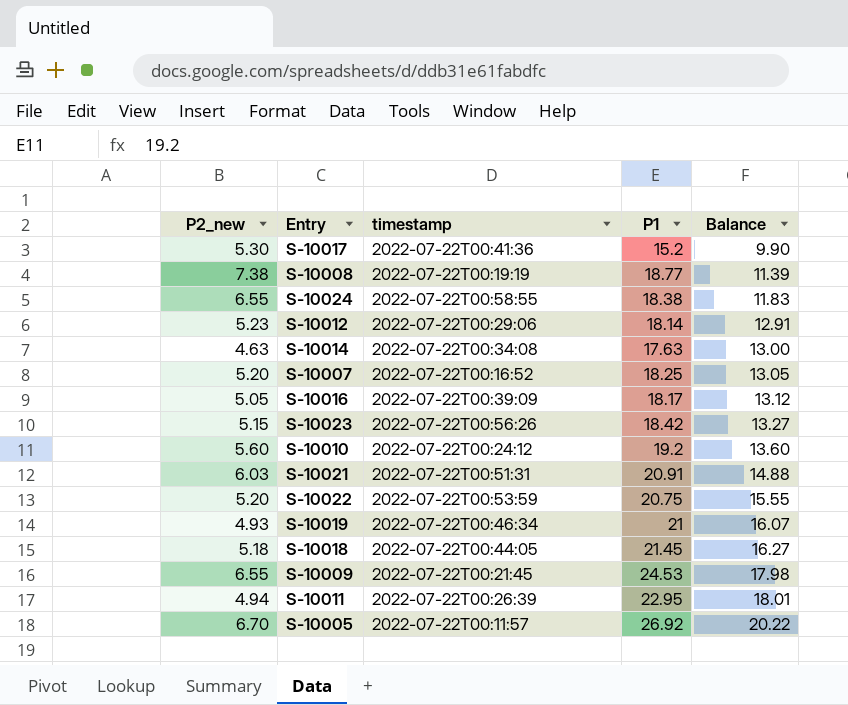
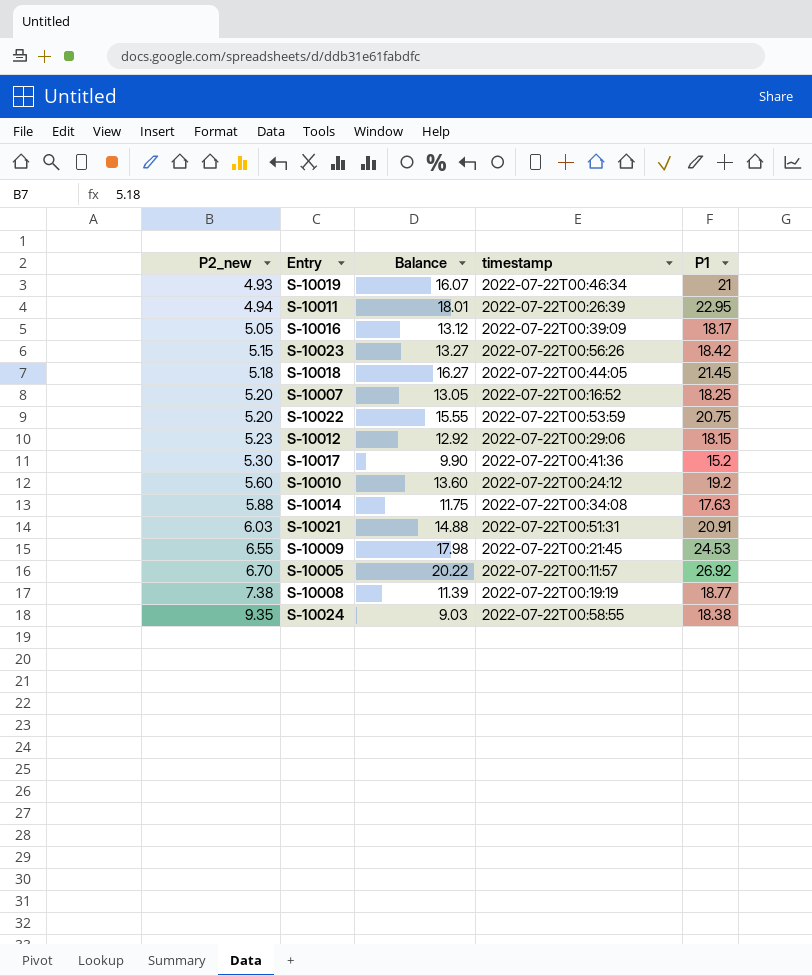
row order: Balance ascending -> P2_new ascending
column Balance | position: 5 -> 3
S-10012 | Balance: 12.91 -> 12.92
S-10012 | P1: 18.14 -> 18.15
S-10014 | P2_new: 4.63 -> 5.88
S-10014 | Balance: 13.00 -> 11.75
S-10024 | P2_new: 6.55 -> 9.35
S-10024 | Balance: 11.83 -> 9.03

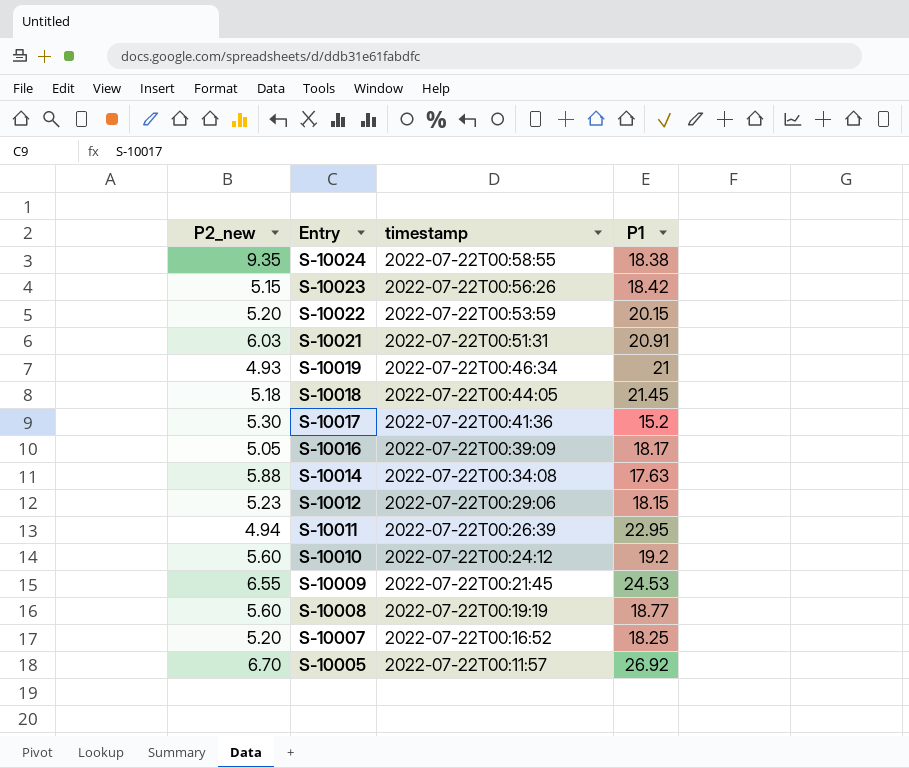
row order: P2_new ascending -> Entry descending
column Balance | formula: [P1] - [P2_new] -> none
S-10022 | P1: 20.75 -> 20.15
S-10008 | P2_new: 7.38 -> 5.60

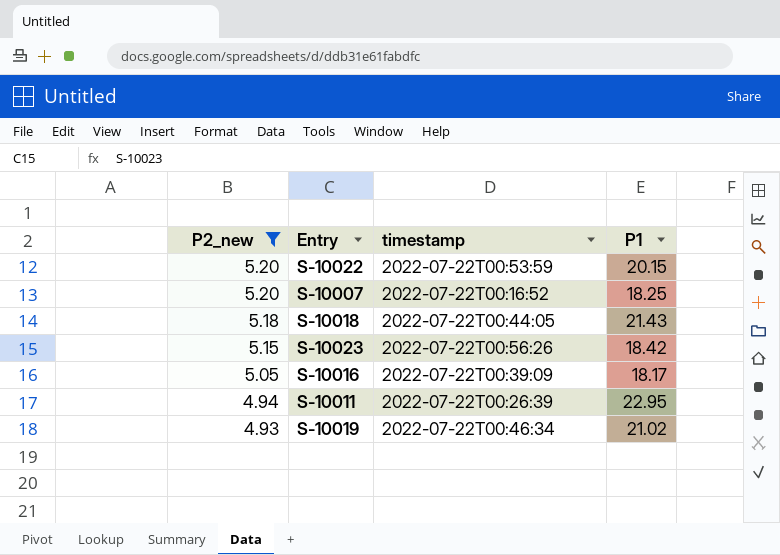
filter: none -> P2_new <= 5.20
row order: Entry descending -> P2_new descending
S-10018 | P1: 21.45 -> 21.43
S-10019 | P1: 21 -> 21.02

